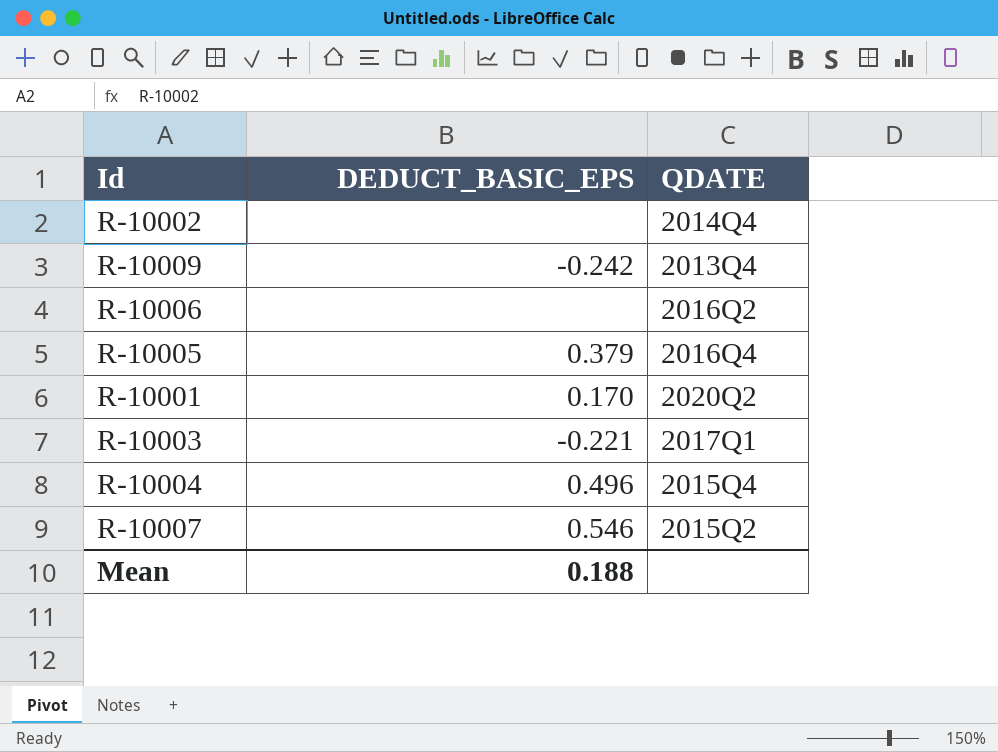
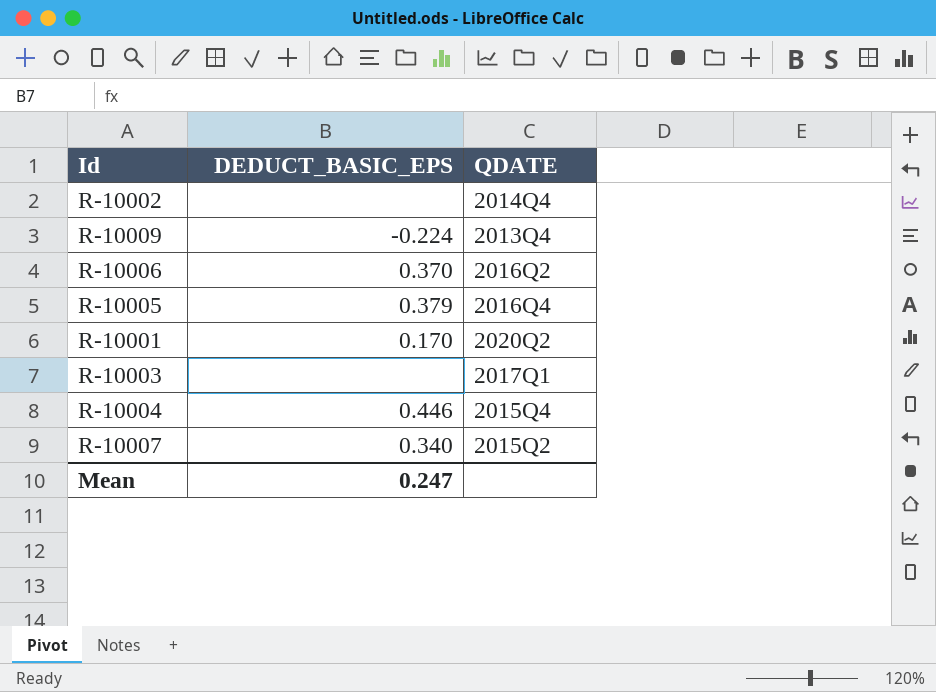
R-10009 | DEDUCT_BASIC_EPS: -0.242 -> -0.224
R-10006 | DEDUCT_BASIC_EPS: none -> 0.370
R-10003 | DEDUCT_BASIC_EPS: -0.221 -> none
R-10004 | DEDUCT_BASIC_EPS: 0.496 -> 0.446
R-10007 | DEDUCT_BASIC_EPS: 0.546 -> 0.340
Mean | DEDUCT_BASIC_EPS: 0.188 -> 0.247

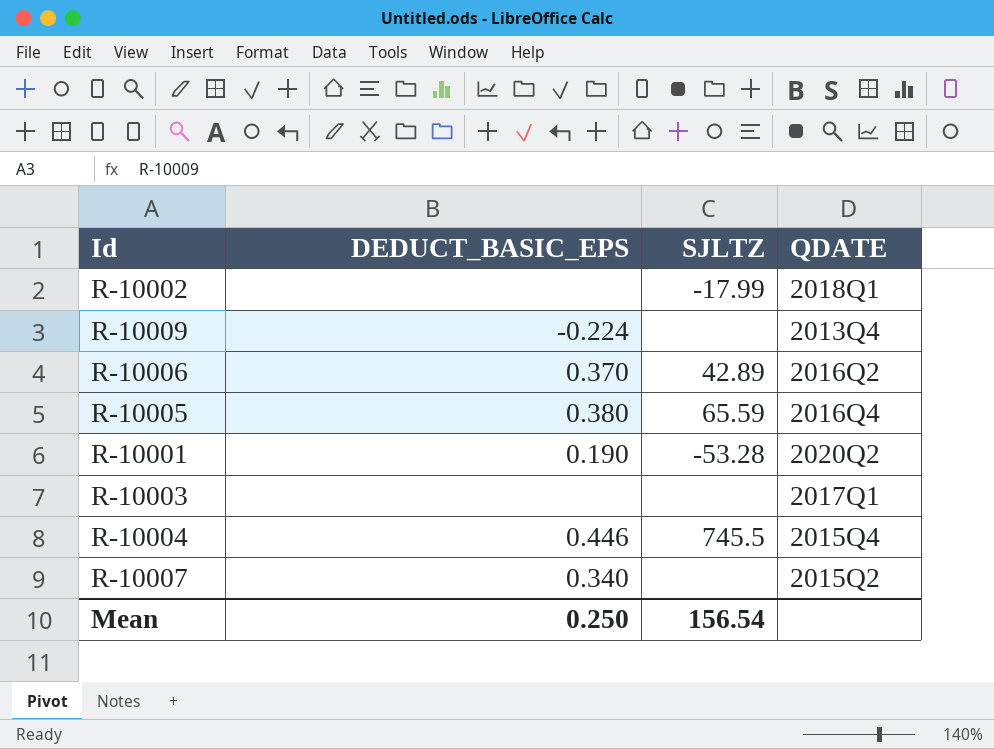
column SJLTZ | position: none -> 3
R-10002 | QDATE: 2014Q4 -> 2018Q1
R-10005 | DEDUCT_BASIC_EPS: 0.379 -> 0.380
R-10001 | DEDUCT_BASIC_EPS: 0.170 -> 0.190
Mean | DEDUCT_BASIC_EPS: 0.247 -> 0.250

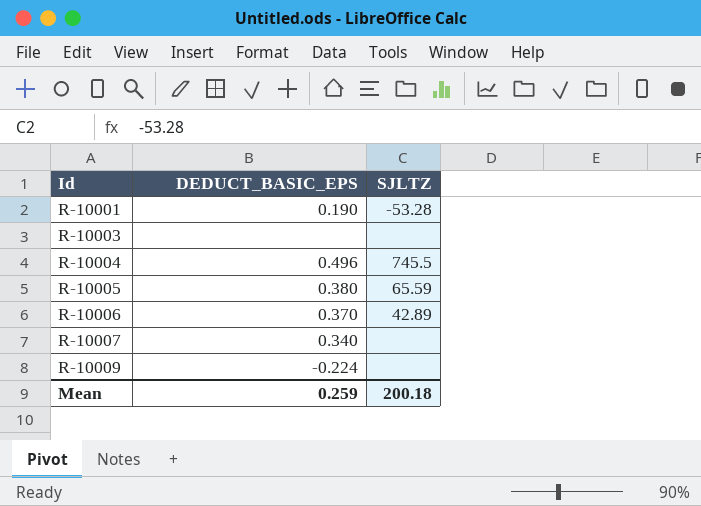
row order: none -> Id ascending
column QDATE | position: 4 -> none
row R-10002: none | -17.99 | 2018Q1 -> none
R-10004 | DEDUCT_BASIC_EPS: 0.446 -> 0.496
Mean | DEDUCT_BASIC_EPS: 0.250 -> 0.259
Mean | SJLTZ: 156.54 -> 200.18

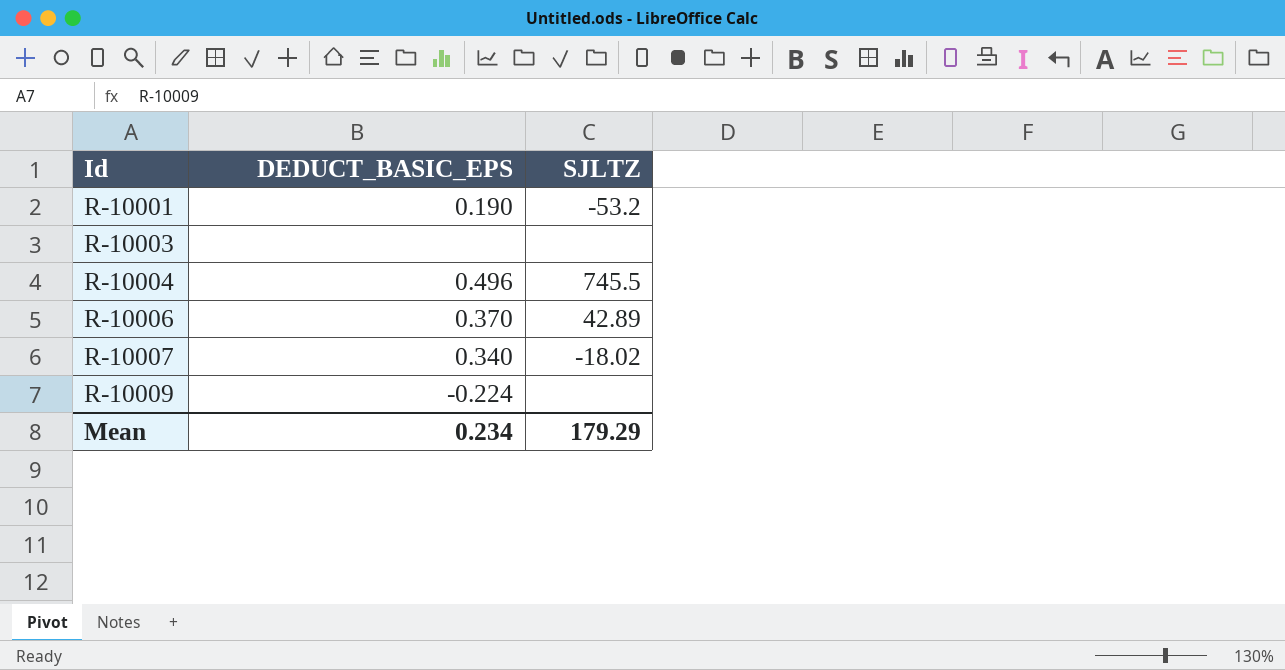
row R-10005: 0.380 | 65.59 -> none
R-10001 | SJLTZ: -53.28 -> -53.2
R-10007 | SJLTZ: none -> -18.02
Mean | DEDUCT_BASIC_EPS: 0.259 -> 0.234
Mean | SJLTZ: 200.18 -> 179.29

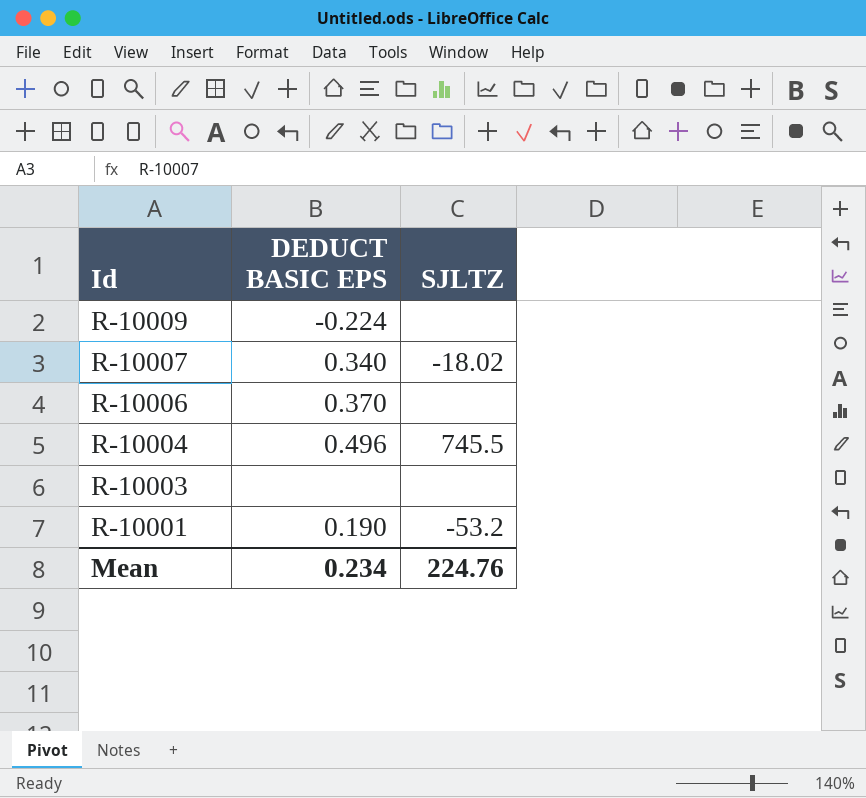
row order: Id ascending -> Id descending
column name: DEDUCT_BASIC_EPS -> DEDUCT BASIC EPS
R-10006 | SJLTZ: 42.89 -> none
Mean | SJLTZ: 179.29 -> 224.76

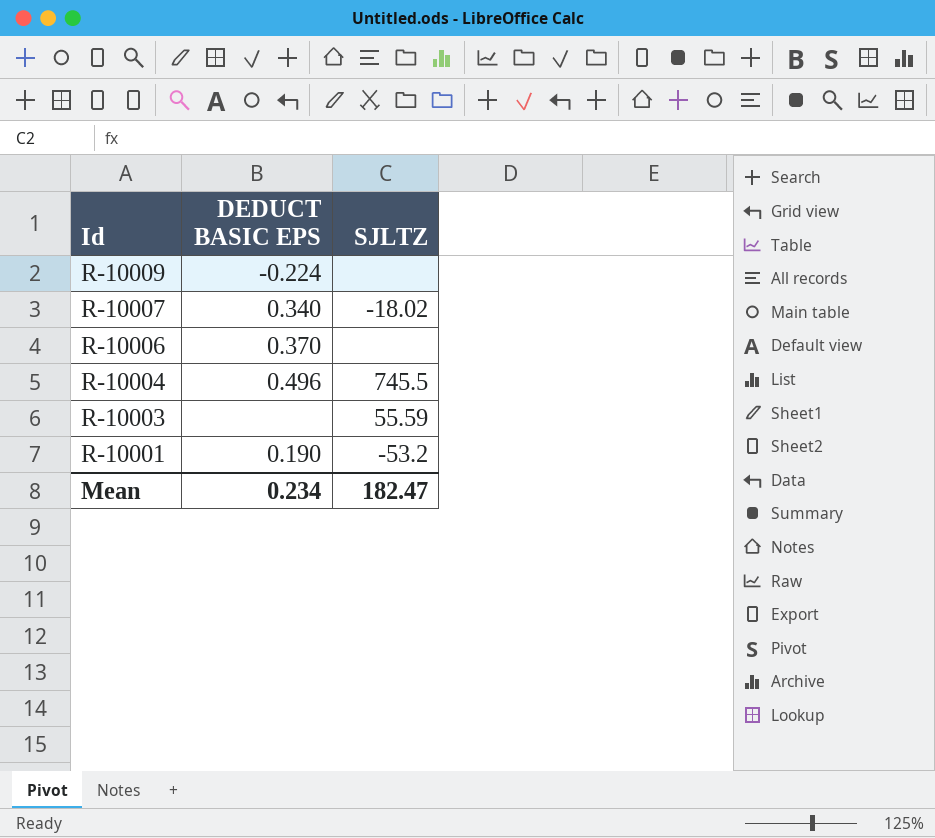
R-10003 | SJLTZ: none -> 55.59
Mean | SJLTZ: 224.76 -> 182.47

